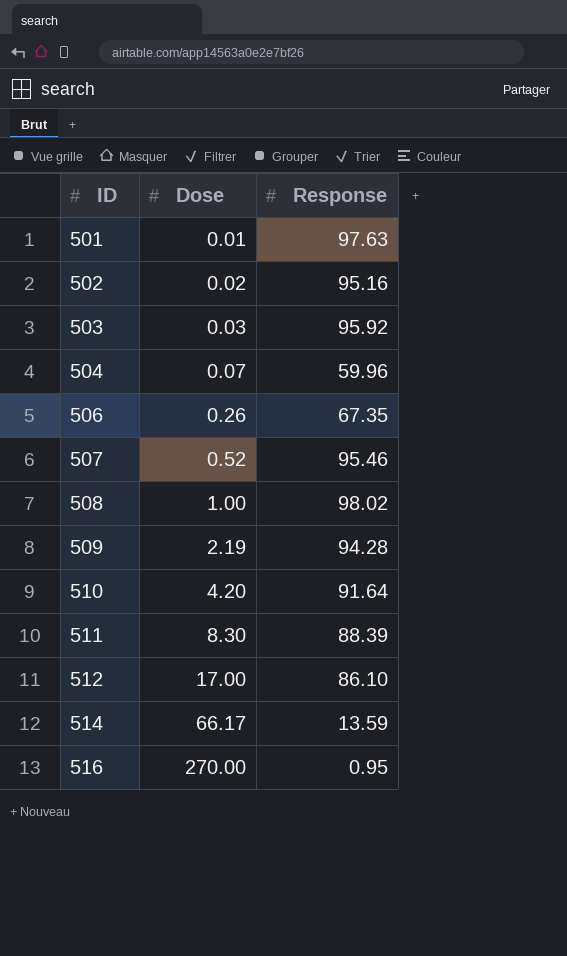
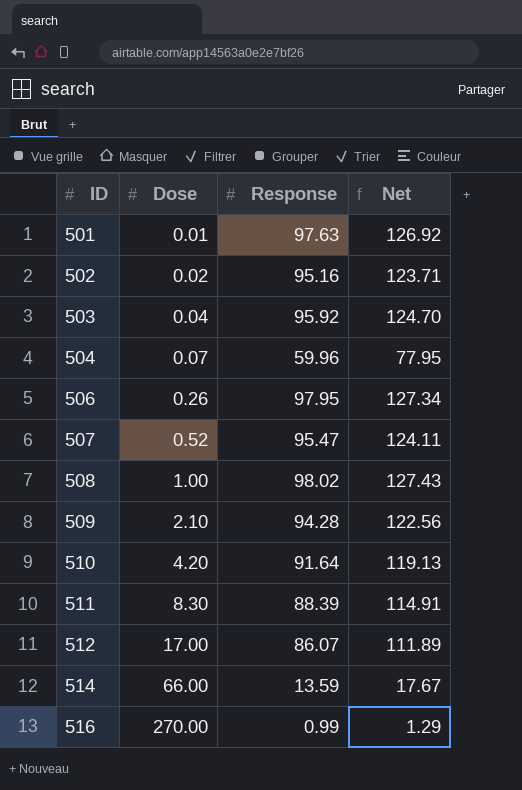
column Net | formula: none -> [Response] * 1.3
503 | Dose: 0.03 -> 0.04
506 | Response: 67.35 -> 97.95
507 | Response: 95.46 -> 95.47
509 | Dose: 2.19 -> 2.10
512 | Response: 86.10 -> 86.07
514 | Dose: 66.17 -> 66.00
516 | Response: 0.95 -> 0.99

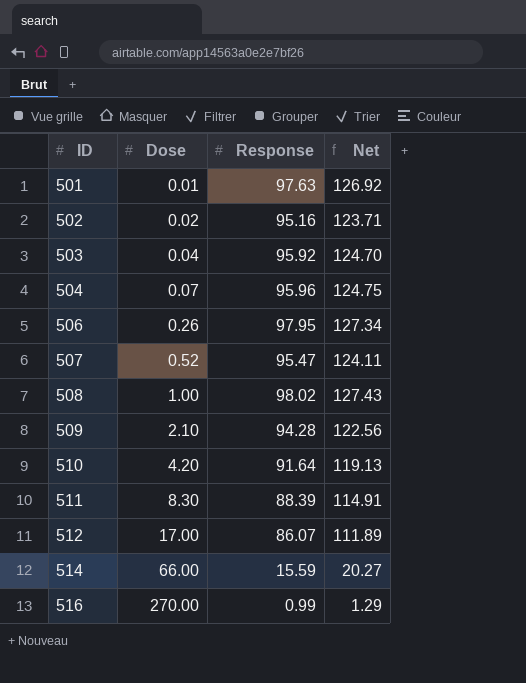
504 | Response: 59.96 -> 95.96
504 | Net: 77.95 -> 124.75
514 | Response: 13.59 -> 15.59
514 | Net: 17.67 -> 20.27

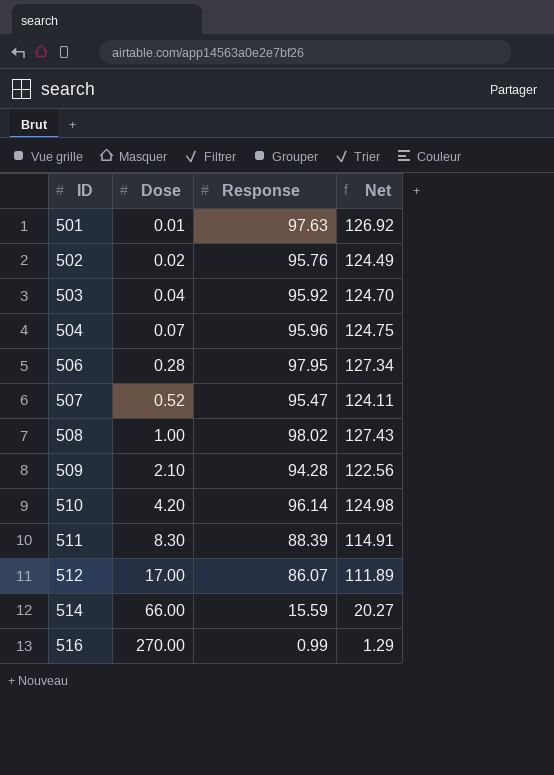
502 | Response: 95.16 -> 95.76
502 | Net: 123.71 -> 124.49
506 | Dose: 0.26 -> 0.28
510 | Response: 91.64 -> 96.14
510 | Net: 119.13 -> 124.98

